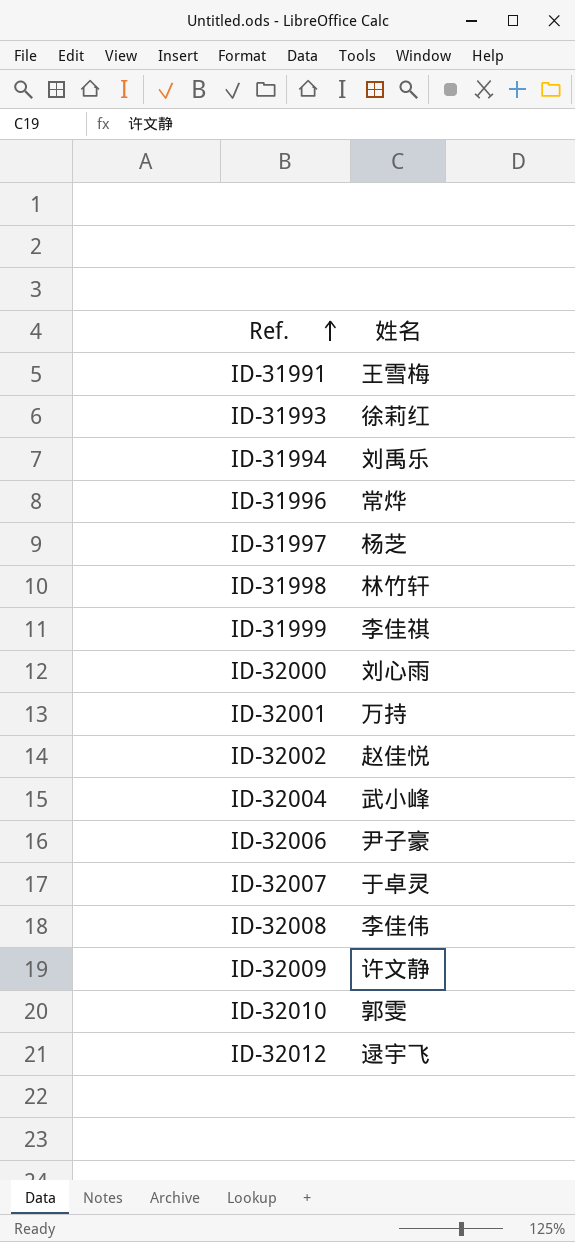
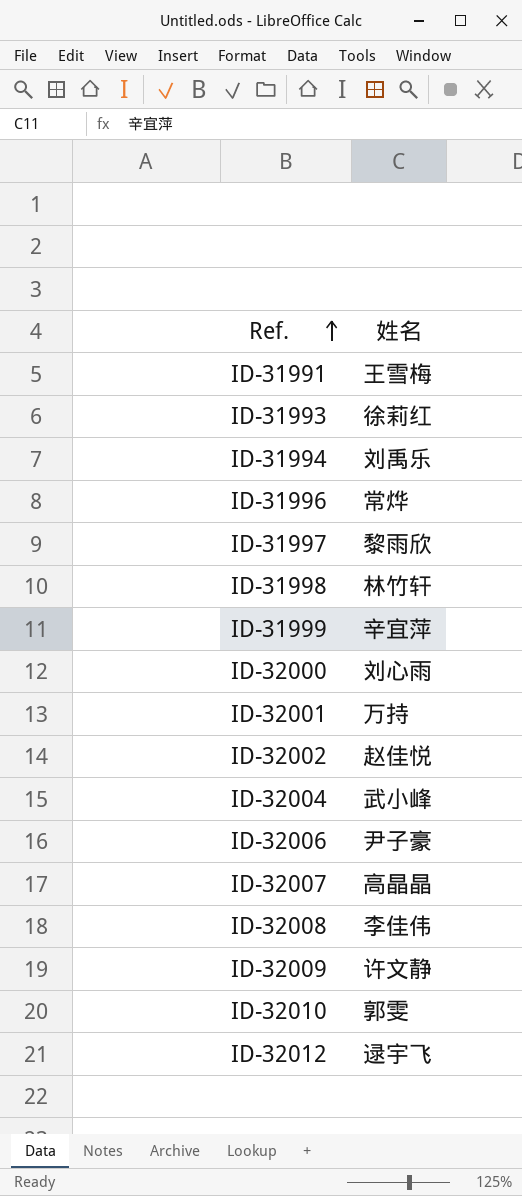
ID-31997 | 姓名: 杨芝 -> 黎雨欣
ID-31999 | 姓名: 李佳祺 -> 辛宜萍
ID-32007 | 姓名: 于卓灵 -> 高晶晶

